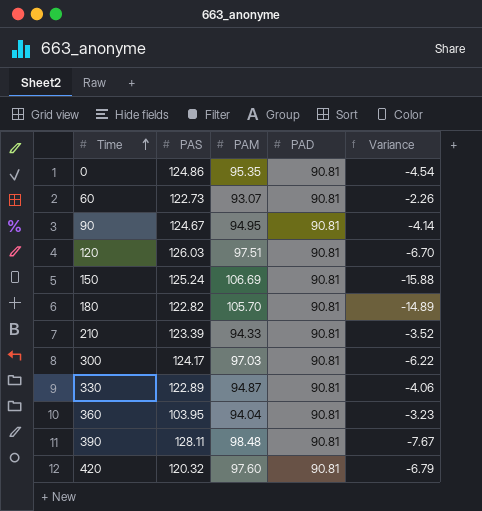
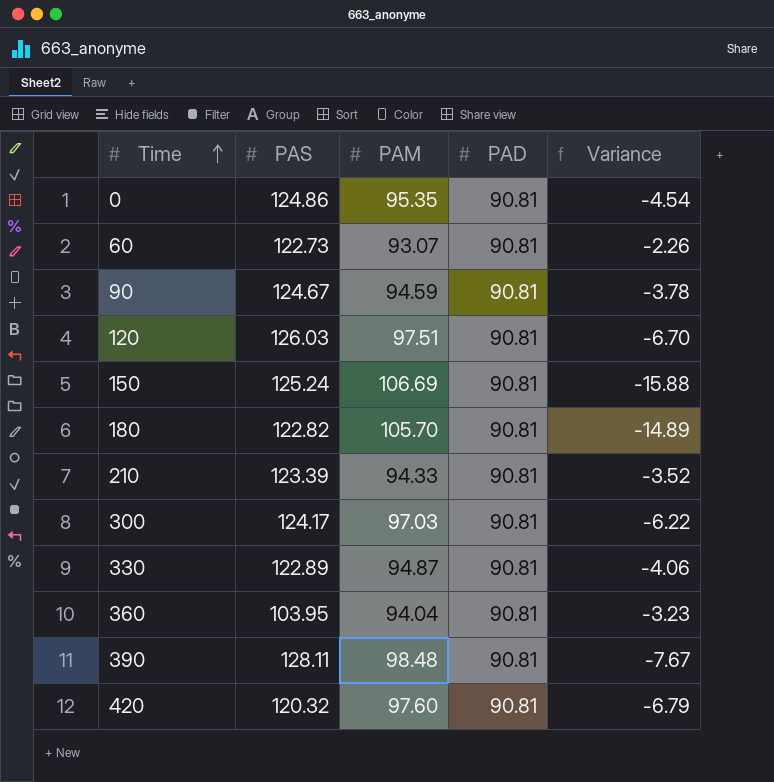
90 | PAM: 94.95 -> 94.59
90 | Variance: -4.14 -> -3.78

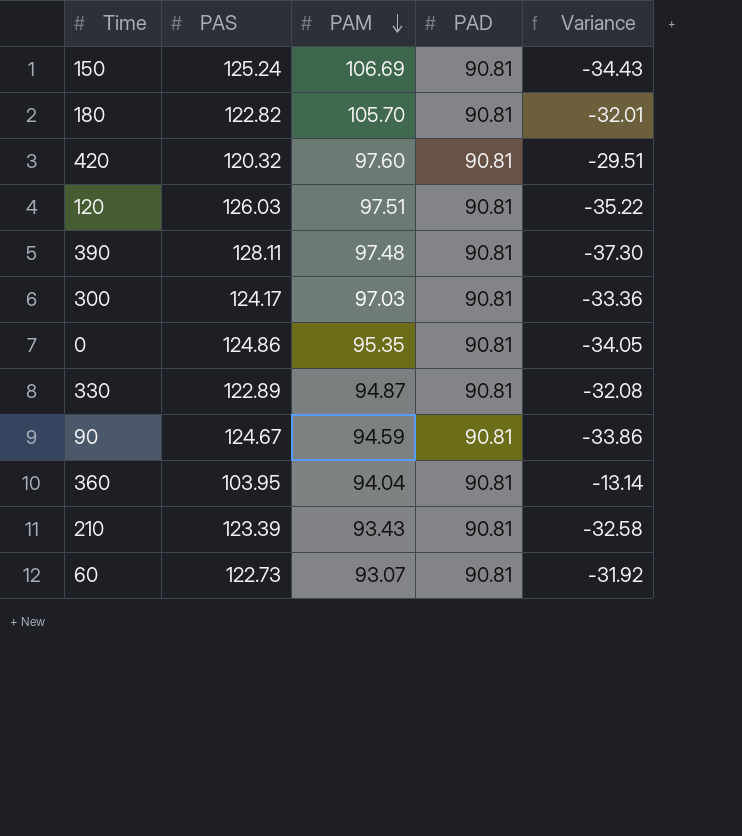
row order: Time ascending -> PAM descending
column Variance | formula: [PAD] - [PAM] -> [PAD] - [PAS]
390 | PAM: 98.48 -> 97.48
210 | PAM: 94.33 -> 93.43

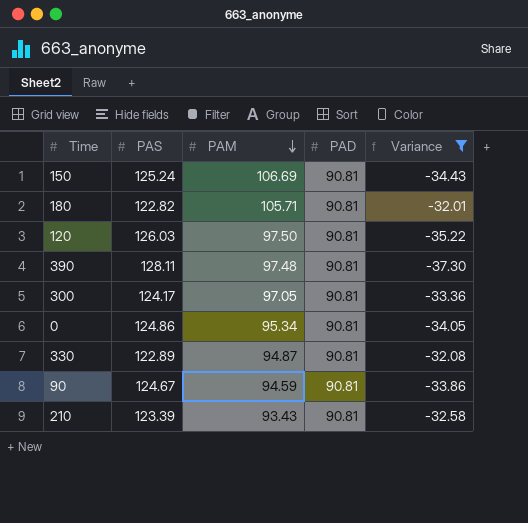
filter: none -> Variance <= -32.01
180 | PAM: 105.70 -> 105.71
120 | PAM: 97.51 -> 97.50
300 | PAM: 97.03 -> 97.05
0 | PAM: 95.35 -> 95.34

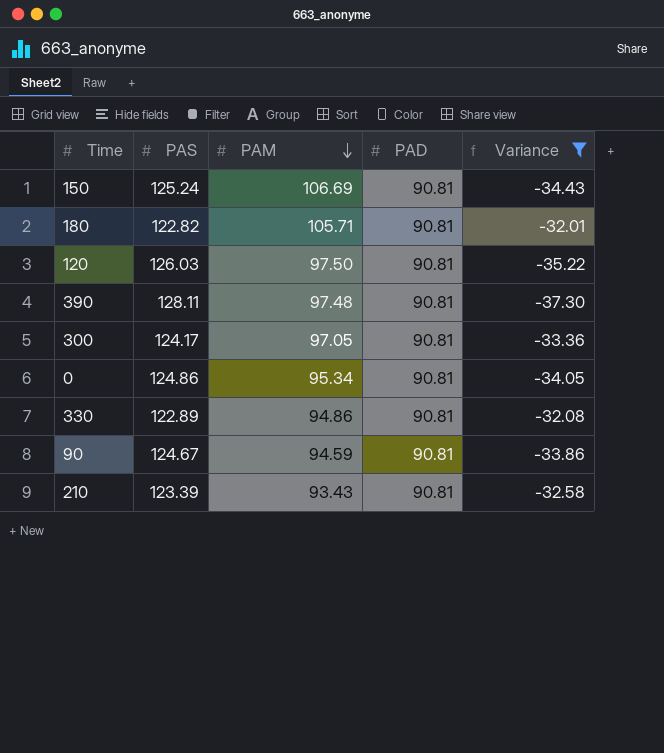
330 | PAM: 94.87 -> 94.86

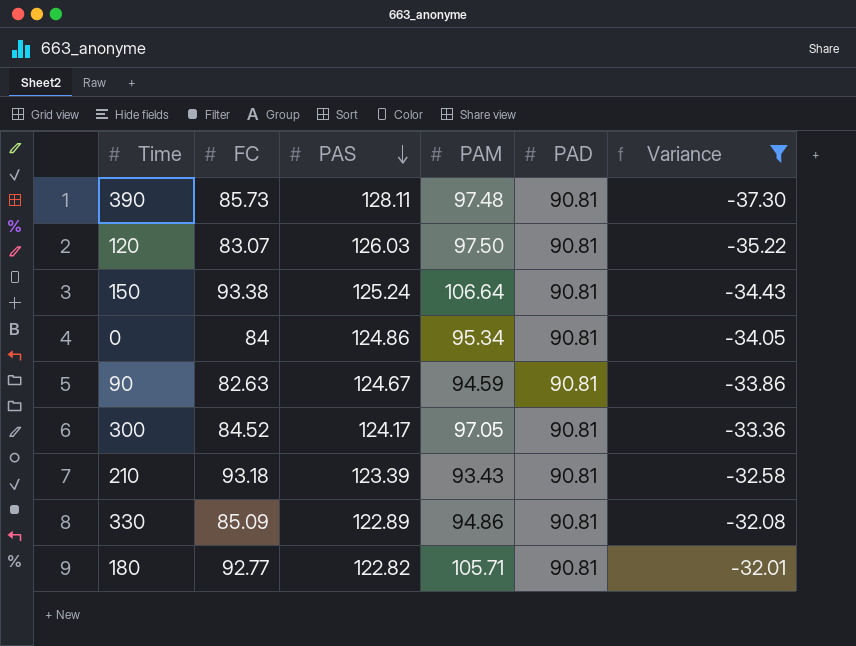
row order: PAM descending -> PAS descending
column FC | position: none -> 2
150 | PAM: 106.69 -> 106.64

